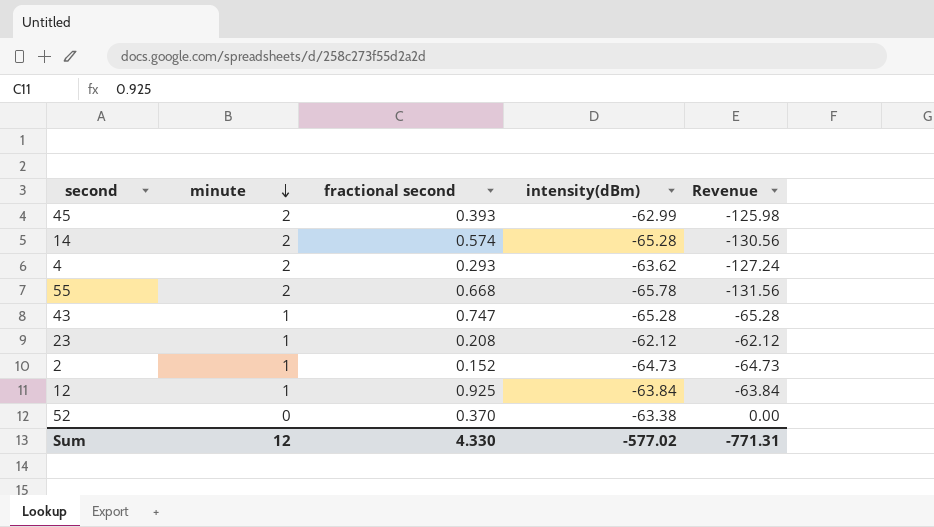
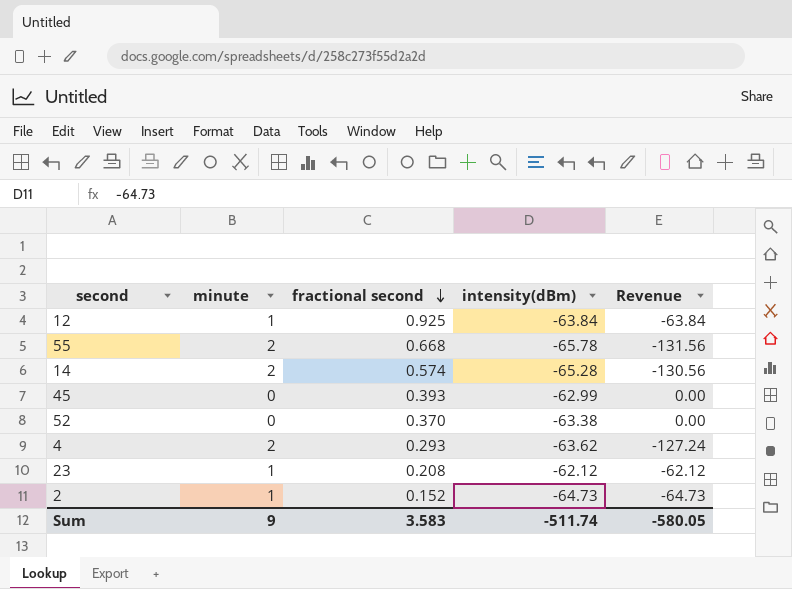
row order: minute descending -> fractional second descending
row 43: 1 | 0.747 | -65.28 | -65.28 -> none
45 | minute: 2 -> 0
45 | Revenue: -125.98 -> 0.00
Sum | minute: 12 -> 9
Sum | fractional second: 4.330 -> 3.583
Sum | intensity(dBm): -577.02 -> -511.74
Sum | Revenue: -771.31 -> -580.05

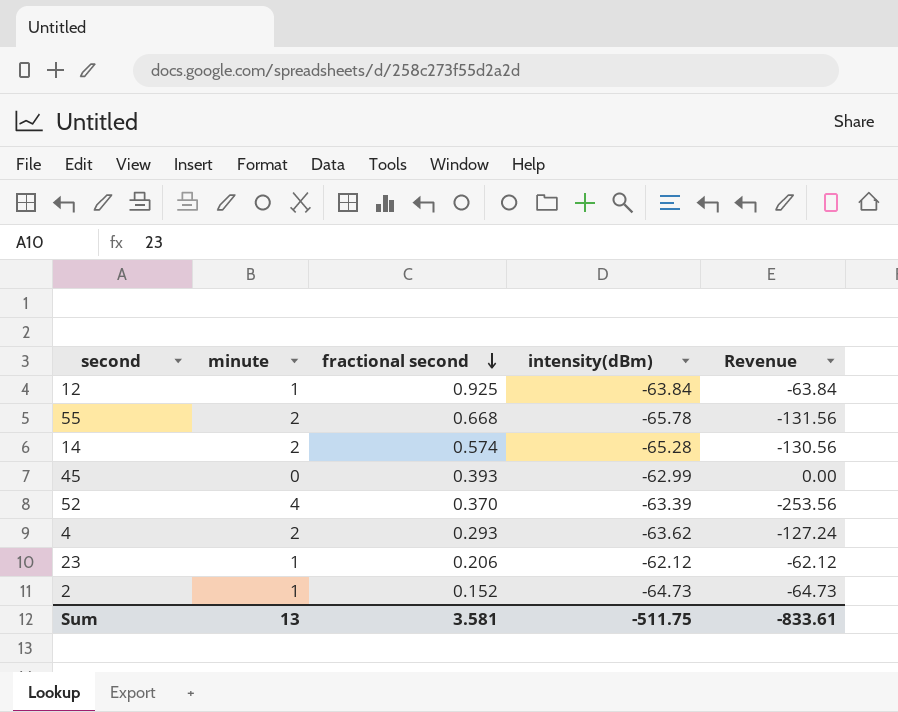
52 | minute: 0 -> 4
52 | intensity(dBm): -63.38 -> -63.39
52 | Revenue: 0.00 -> -253.56
23 | fractional second: 0.208 -> 0.206
Sum | minute: 9 -> 13
Sum | fractional second: 3.583 -> 3.581
Sum | intensity(dBm): -511.74 -> -511.75
Sum | Revenue: -580.05 -> -833.61

